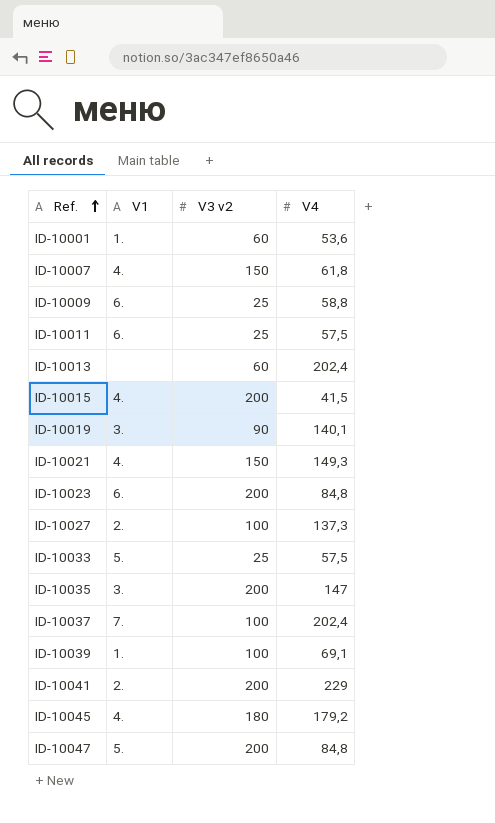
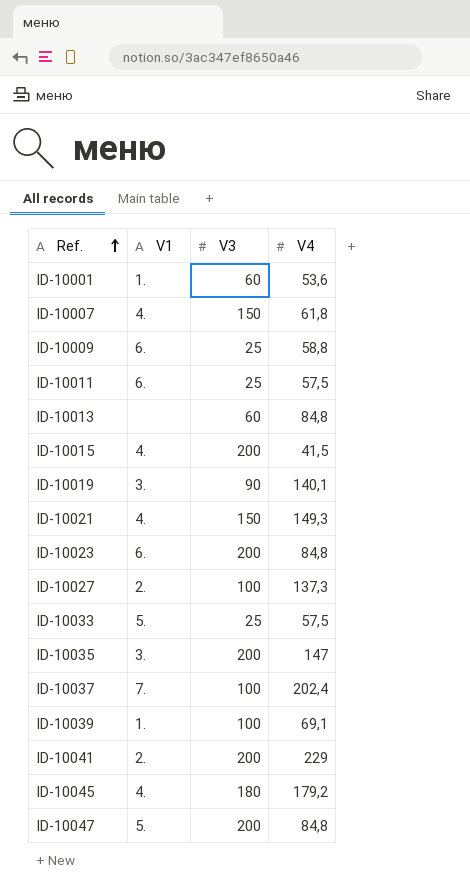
column name: V3 v2 -> V3
ID-10013 | V4: 202,4 -> 84,8

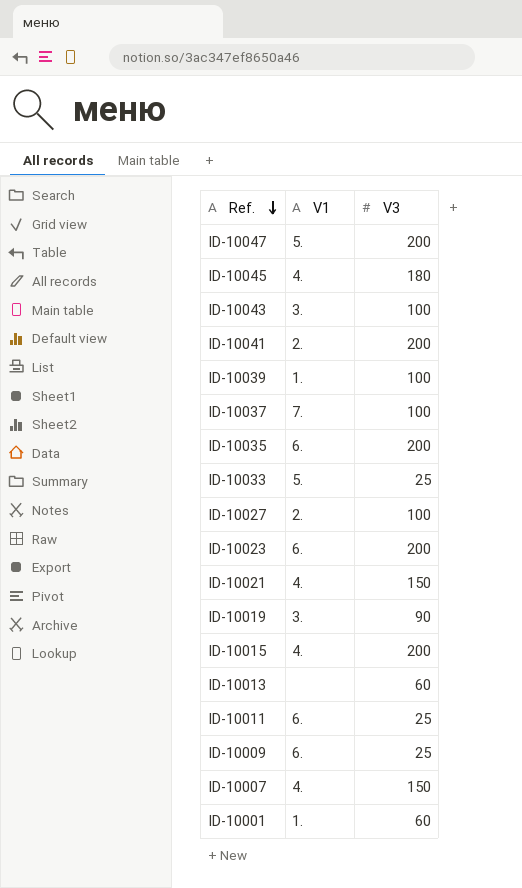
row order: Ref. ascending -> Ref. descending
column V4 | position: 4 -> none
row ID-10043: none -> 3. | 100
ID-10035 | V1: 3. -> 6.

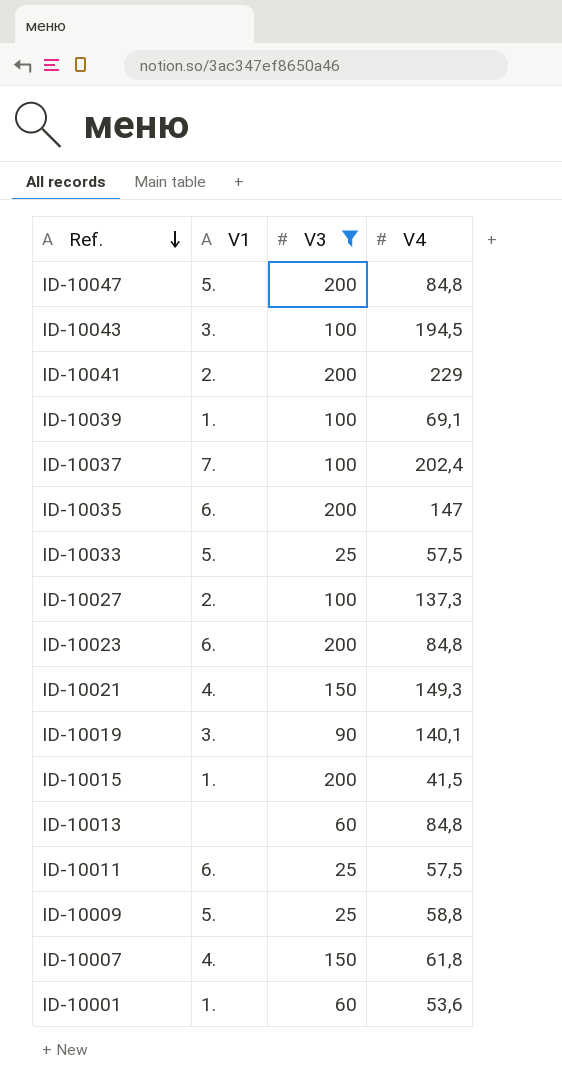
filter: none -> V3 != 180
column V4 | position: none -> 4
ID-10015 | V1: 4. -> 1.
ID-10009 | V1: 6. -> 5.

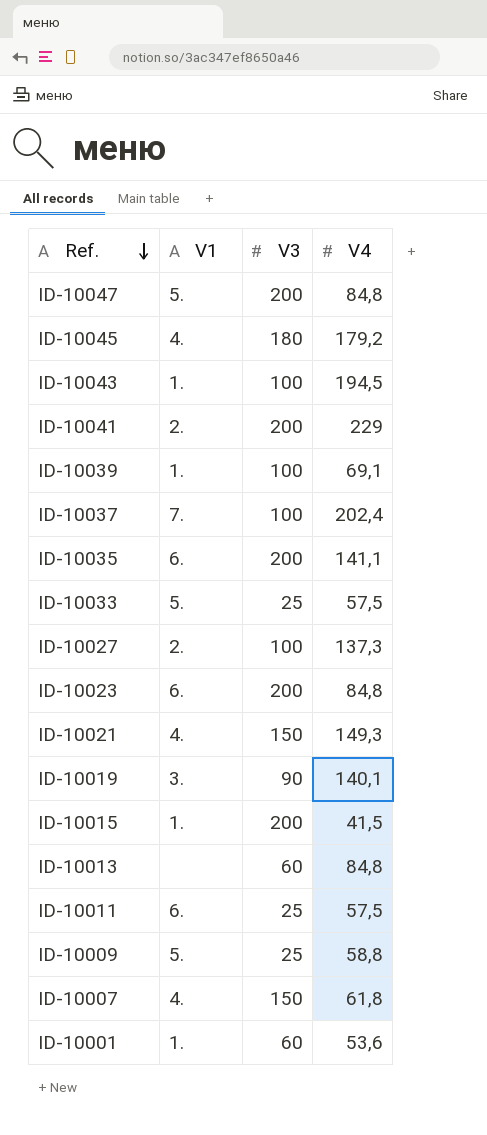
filter: V3 != 180 -> none
ID-10043 | V1: 3. -> 1.
ID-10035 | V4: 147 -> 141,1

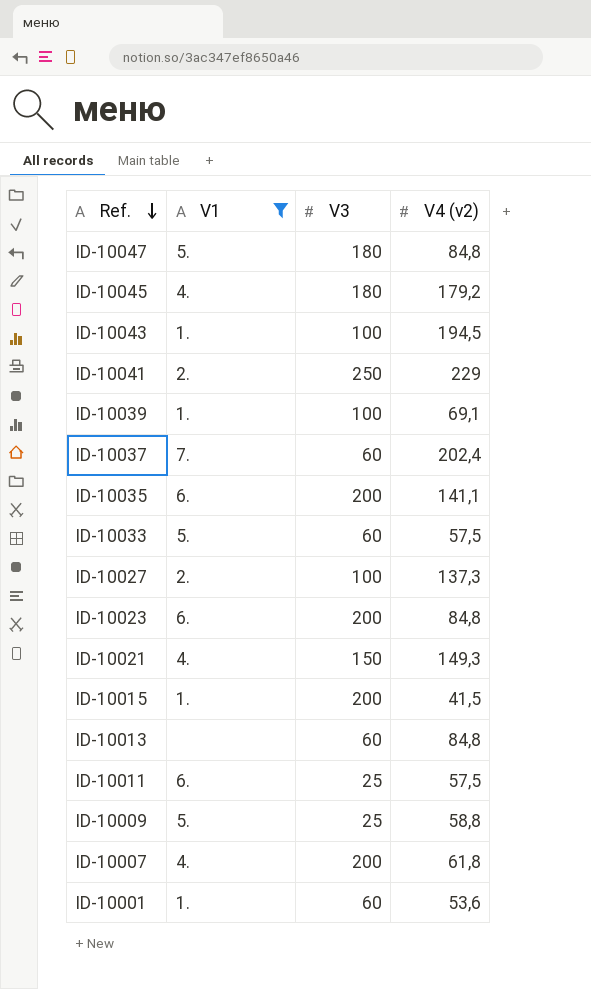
filter: none -> V1 != 3.
column name: V4 -> V4 (v2)
ID-10047 | V3: 200 -> 180
ID-10041 | V3: 200 -> 250
ID-10037 | V3: 100 -> 60
ID-10033 | V3: 25 -> 60
ID-10007 | V3: 150 -> 200

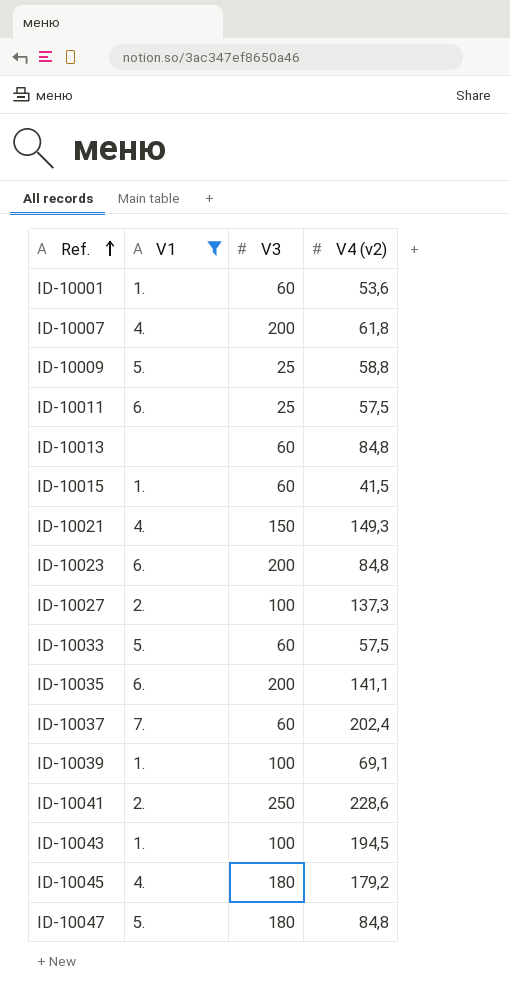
row order: Ref. descending -> Ref. ascending
ID-10015 | V3: 200 -> 60
ID-10041 | V4 (v2): 229 -> 228,6

